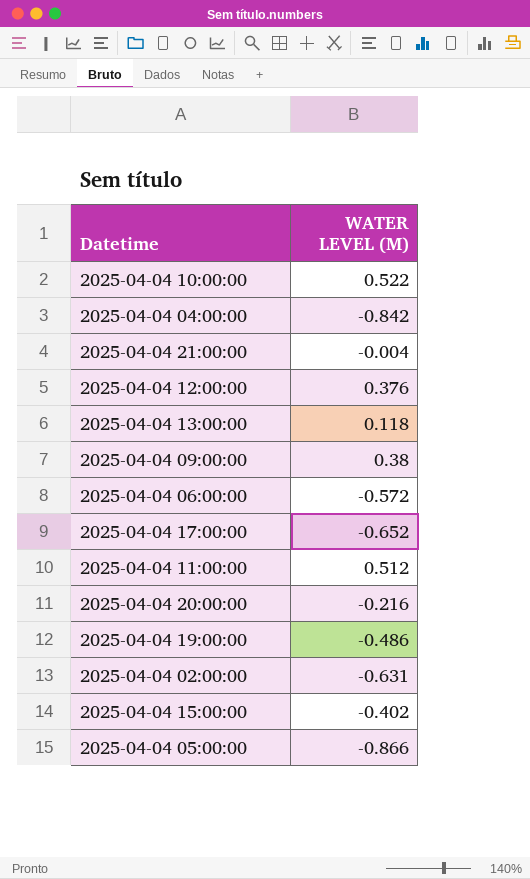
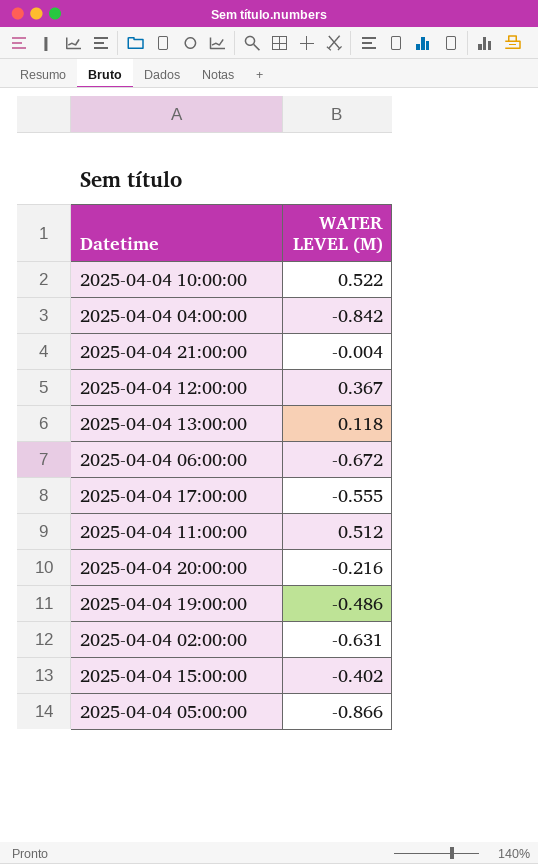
row 2025-04-04 09:00:00: 0.38 -> none
2025-04-04 12:00:00 | WATER LEVEL (M): 0.376 -> 0.367
2025-04-04 06:00:00 | WATER LEVEL (M): -0.572 -> -0.672
2025-04-04 17:00:00 | WATER LEVEL (M): -0.652 -> -0.555

